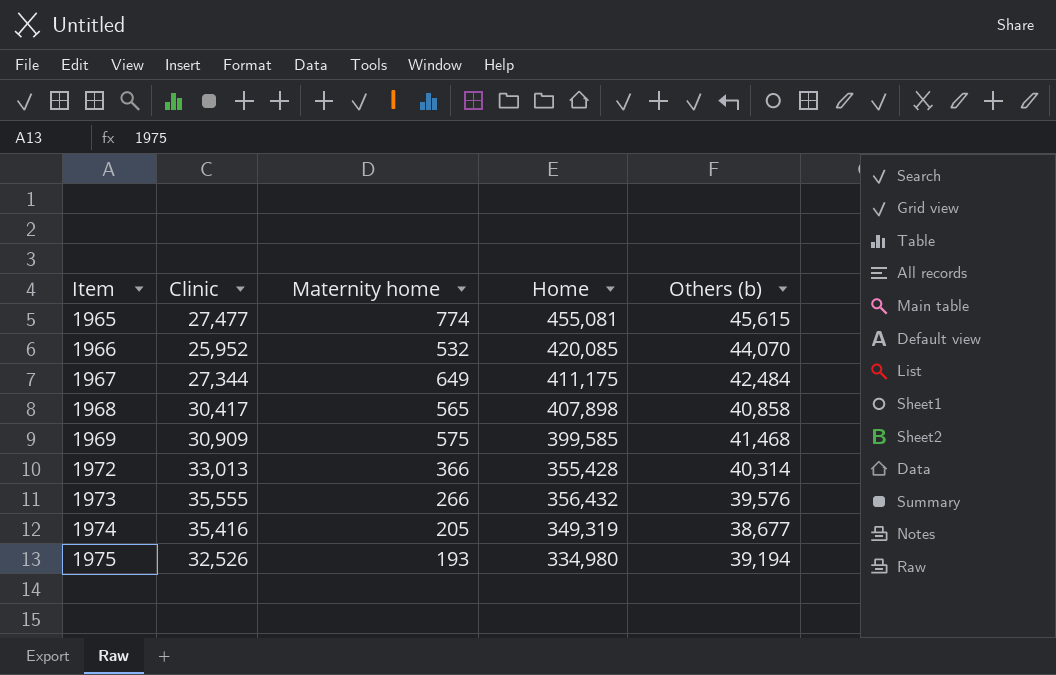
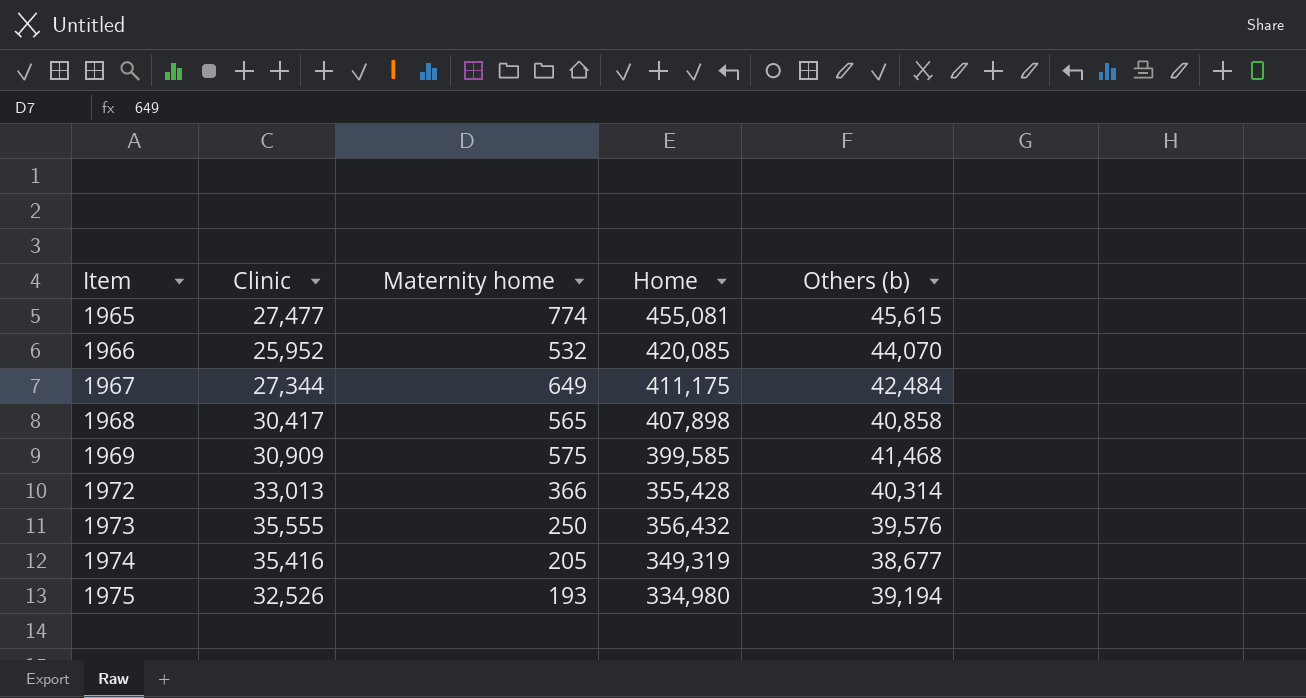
1973 | Maternity home: 266 -> 250

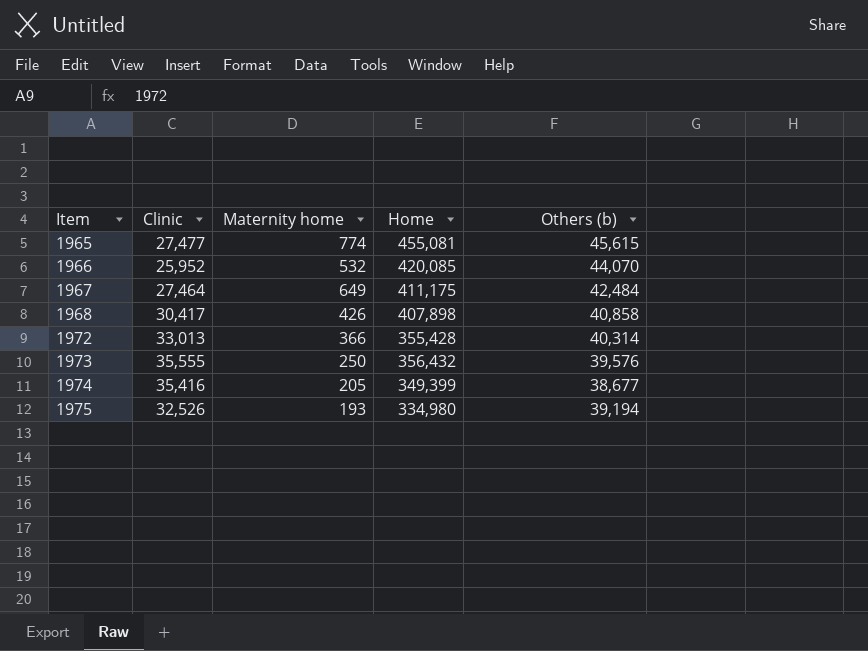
row 1969: 30,909 | 575 | 399,585 | 41,468 -> none
1967 | Clinic: 27,344 -> 27,464
1968 | Maternity home: 565 -> 426
1974 | Home: 349,319 -> 349,399

